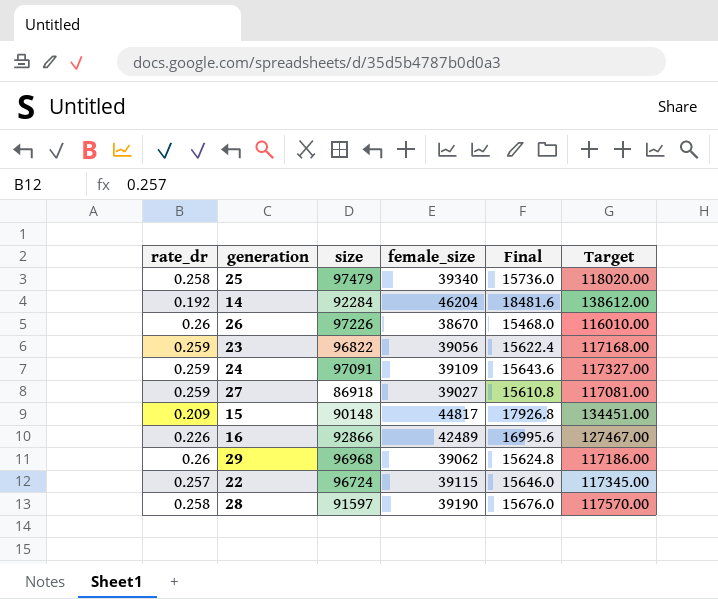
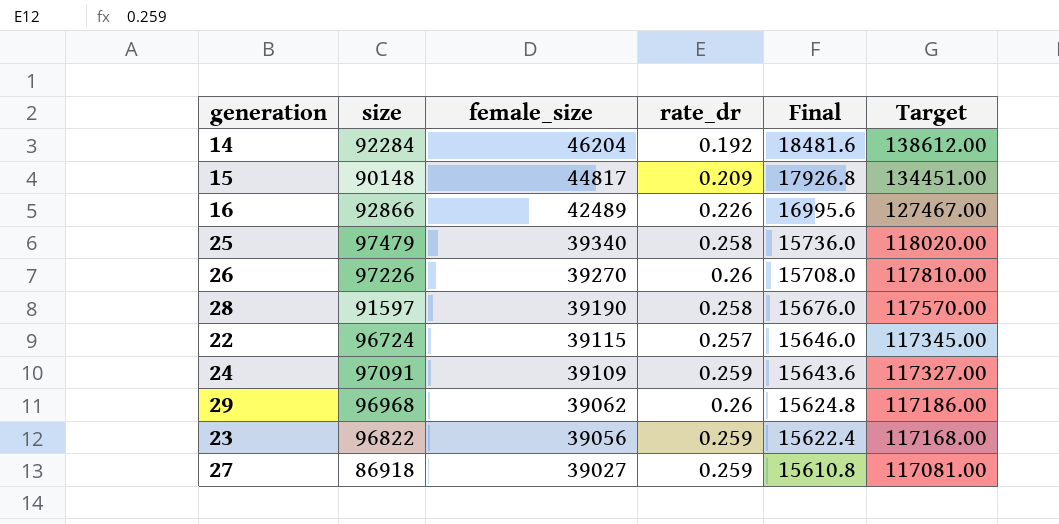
row order: none -> female_size descending
column rate_dr | position: 1 -> 4
26 | female_size: 38670 -> 39270
26 | Final: 15468.0 -> 15708.0
26 | Target: 116010.00 -> 117810.00

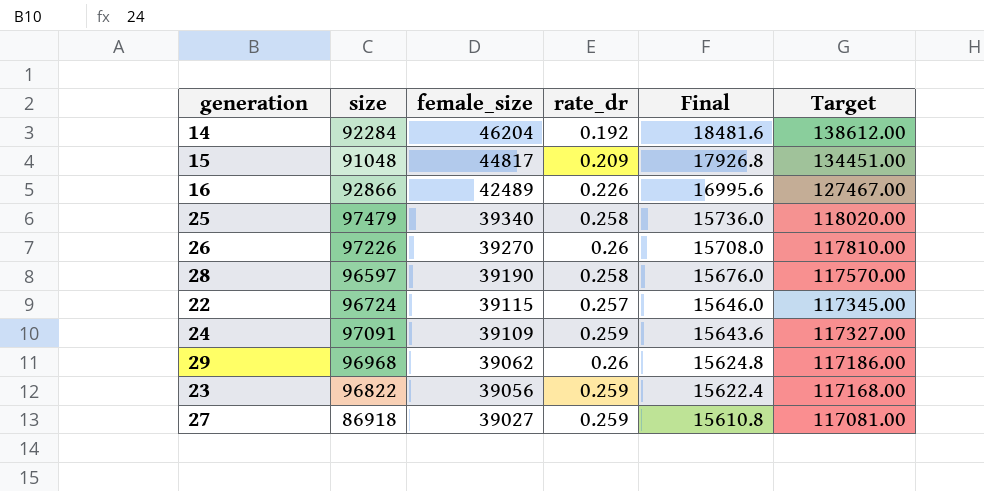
15 | size: 90148 -> 91048
28 | size: 91597 -> 96597

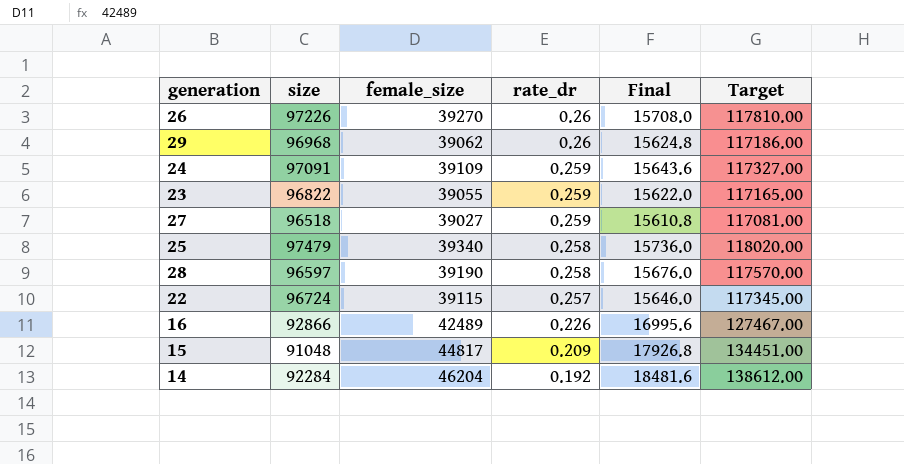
row order: female_size descending -> rate_dr descending
23 | female_size: 39056 -> 39055
23 | Final: 15622.4 -> 15622.0
23 | Target: 117168.00 -> 117165.00
27 | size: 86918 -> 96518

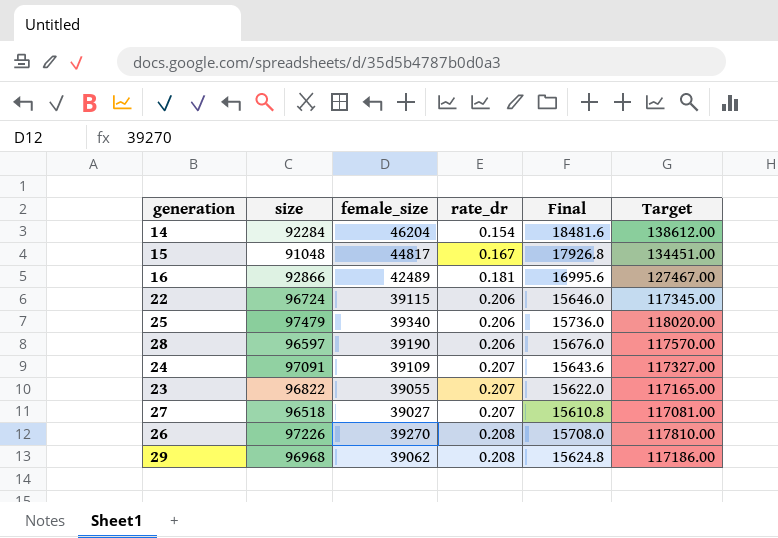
row order: rate_dr descending -> rate_dr ascending
14 | rate_dr: 0.192 -> 0.154
15 | rate_dr: 0.209 -> 0.167
16 | rate_dr: 0.226 -> 0.181
22 | rate_dr: 0.257 -> 0.206
25 | rate_dr: 0.258 -> 0.206
28 | rate_dr: 0.258 -> 0.206
24 | rate_dr: 0.259 -> 0.207
23 | rate_dr: 0.259 -> 0.207
27 | rate_dr: 0.259 -> 0.207
26 | rate_dr: 0.26 -> 0.208
29 | rate_dr: 0.26 -> 0.208

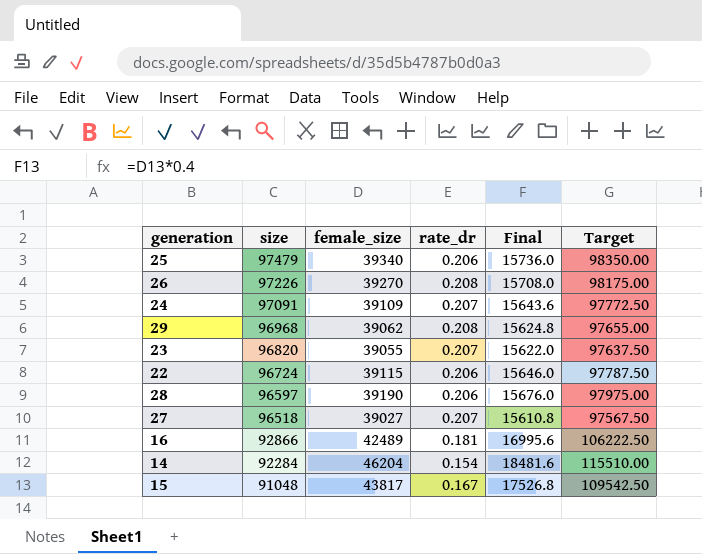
row order: rate_dr ascending -> size descending
column Target | formula: [female_size] * 3 -> [female_size] * 2.5
23 | size: 96822 -> 96820
15 | female_size: 44817 -> 43817
15 | Final: 17926.8 -> 17526.8

